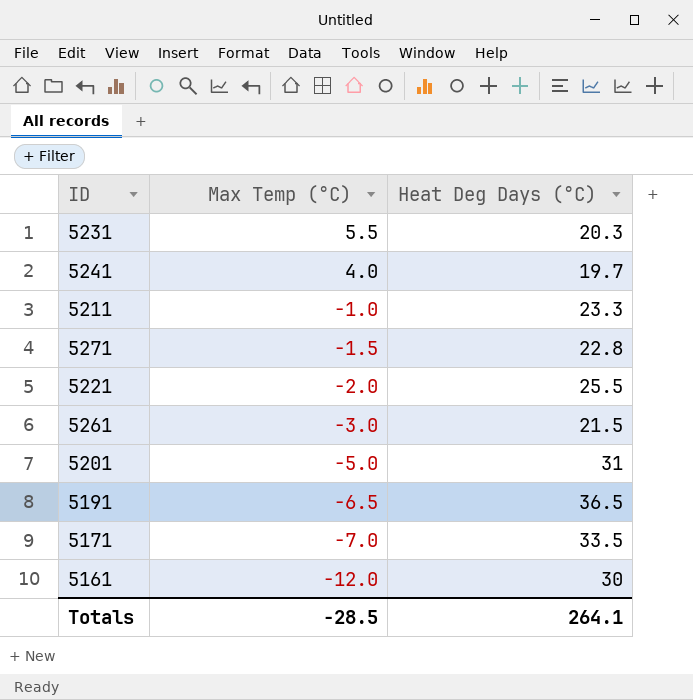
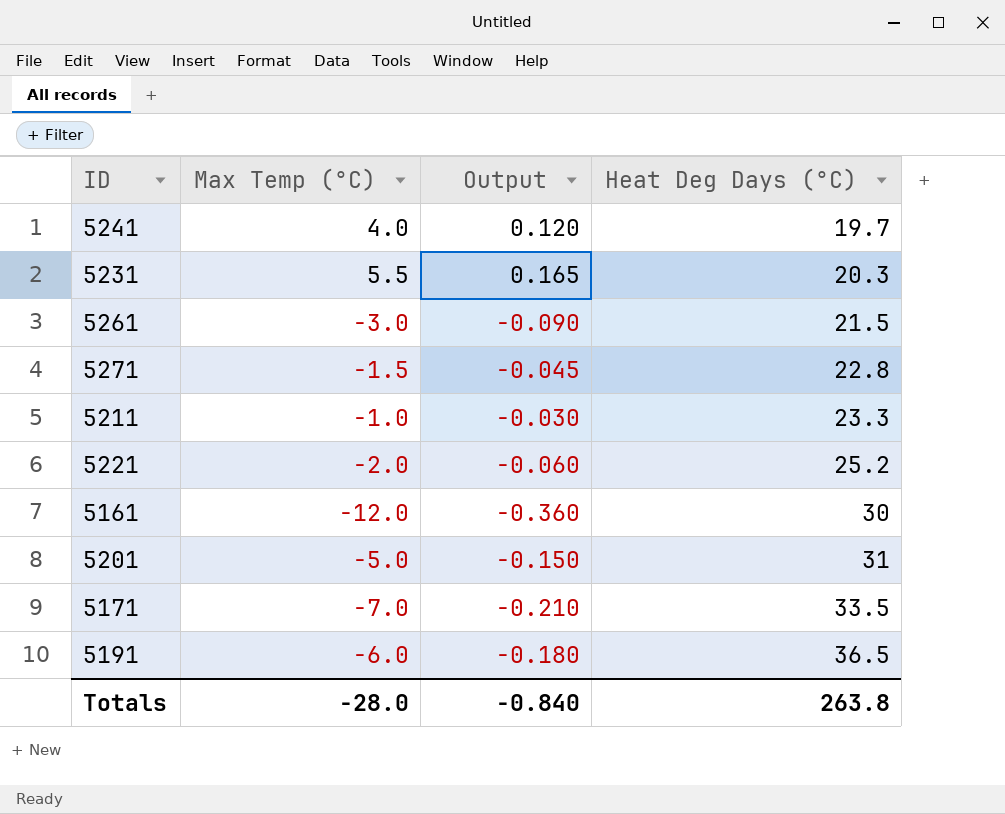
row order: Max Temp (°C) descending -> Heat Deg Days (°C) ascending
column Output | formula: none -> [Max Temp (°C)] * 0.03
5221 | Heat Deg Days (°C): 25.5 -> 25.2
5191 | Max Temp (°C): -6.5 -> -6.0
Totals | Max Temp (°C): -28.5 -> -28.0
Totals | Heat Deg Days (°C): 264.1 -> 263.8

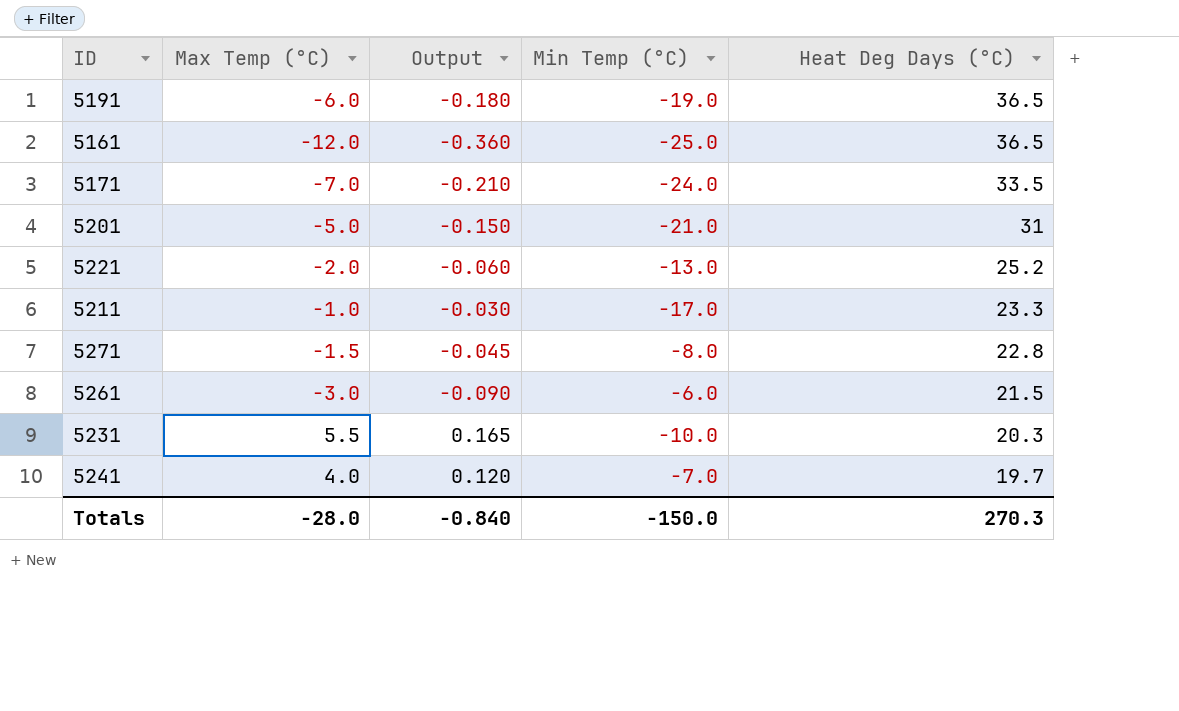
row order: Heat Deg Days (°C) ascending -> Heat Deg Days (°C) descending
column Min Temp (°C) | position: none -> 4
5161 | Heat Deg Days (°C): 30 -> 36.5
Totals | Heat Deg Days (°C): 263.8 -> 270.3

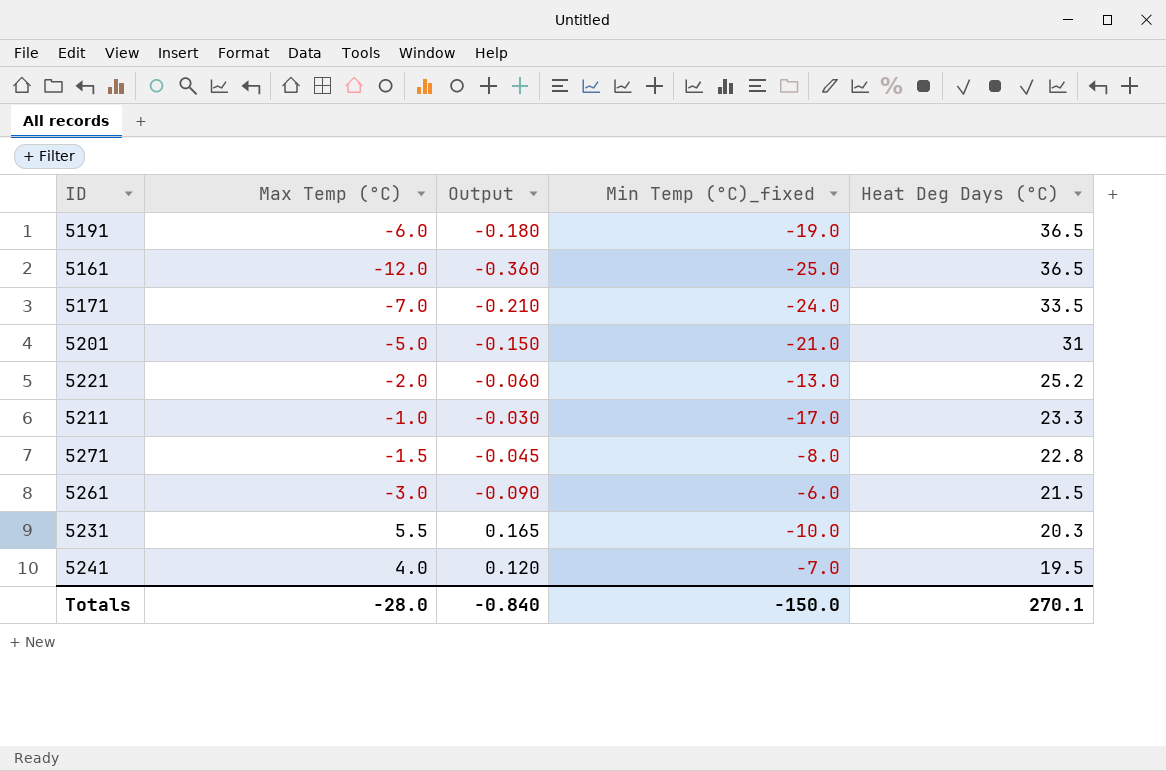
column name: Min Temp (°C) -> Min Temp (°C)_fixed
5241 | Heat Deg Days (°C): 19.7 -> 19.5
Totals | Heat Deg Days (°C): 270.3 -> 270.1

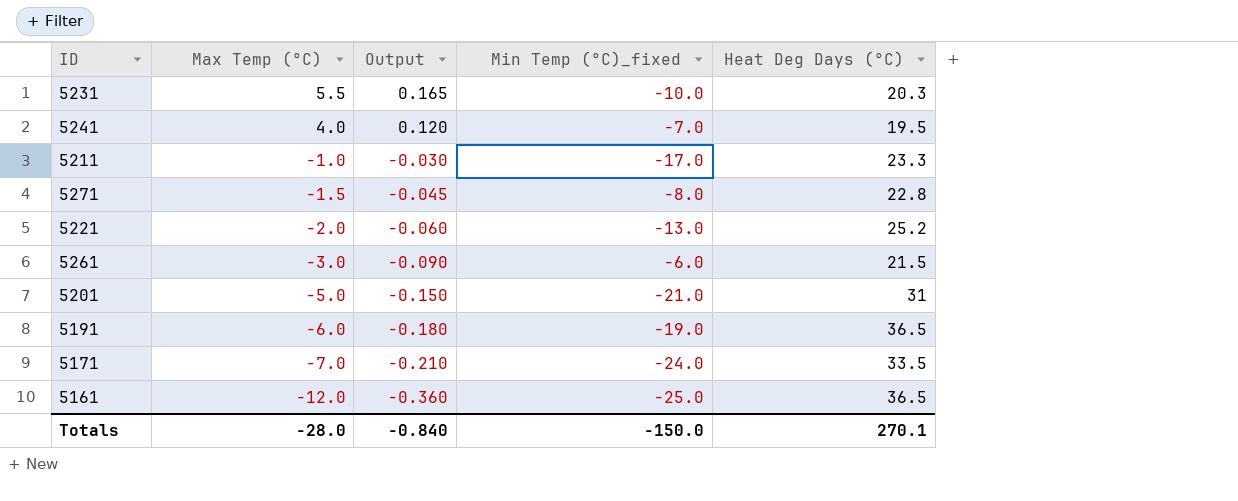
row order: Heat Deg Days (°C) descending -> Max Temp (°C) descending

